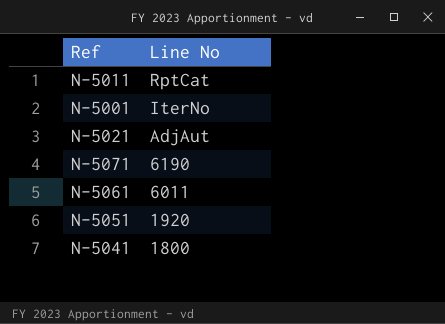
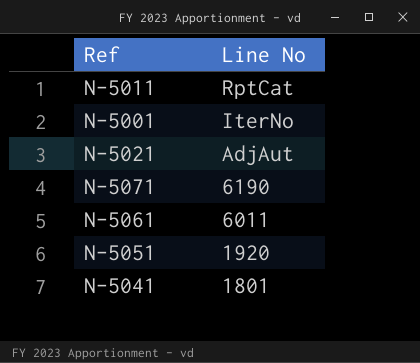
N-5041 | Line No: 1800 -> 1801

